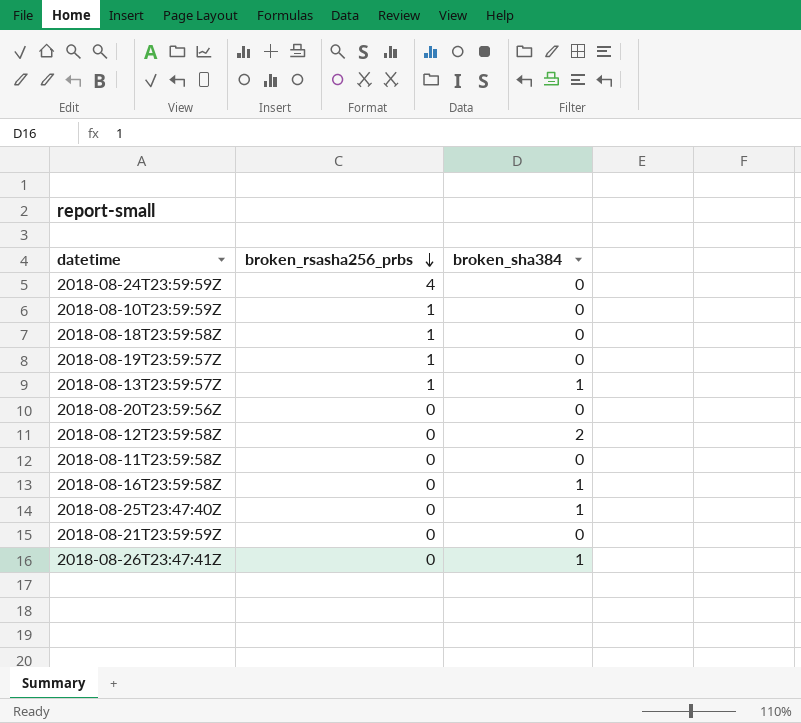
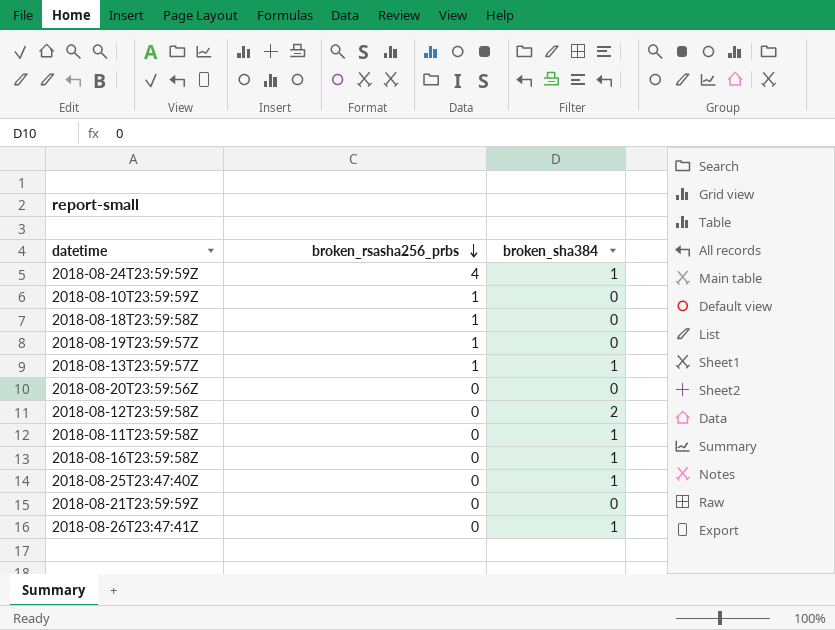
2018-08-24T23:59:59Z | broken_sha384: 0 -> 1
2018-08-11T23:59:58Z | broken_sha384: 0 -> 1

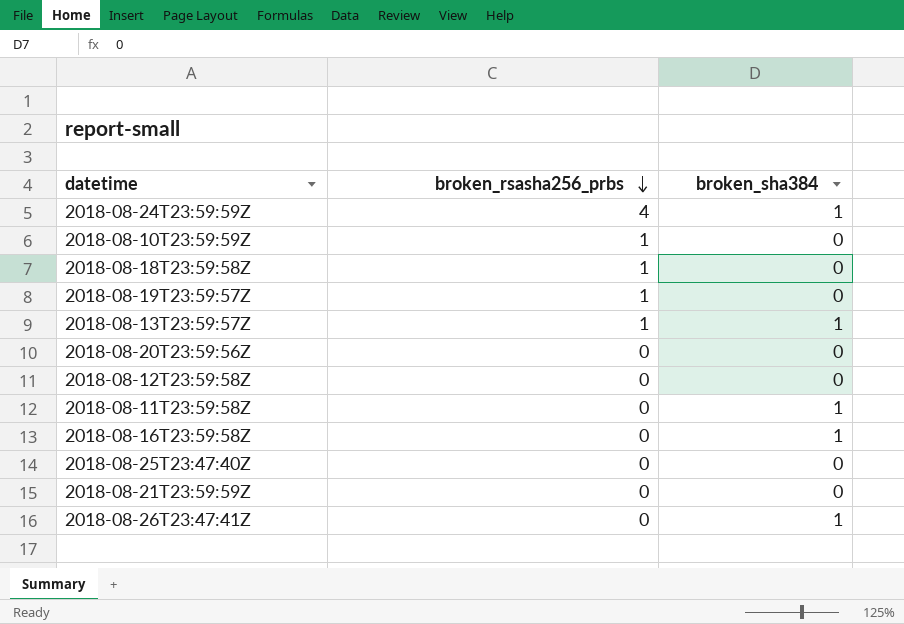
2018-08-12T23:59:58Z | broken_sha384: 2 -> 0
2018-08-25T23:47:40Z | broken_sha384: 1 -> 0

